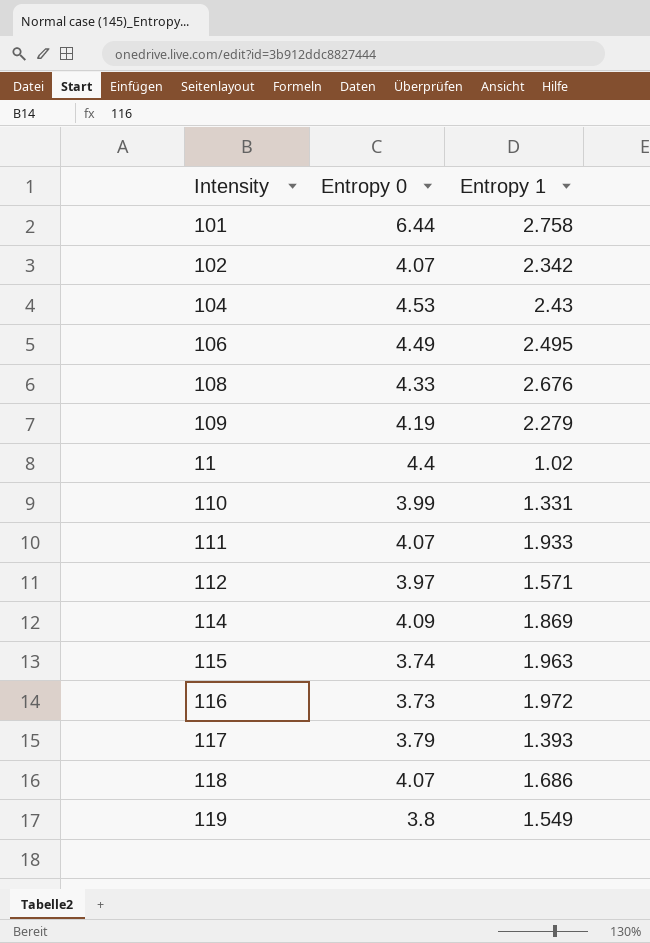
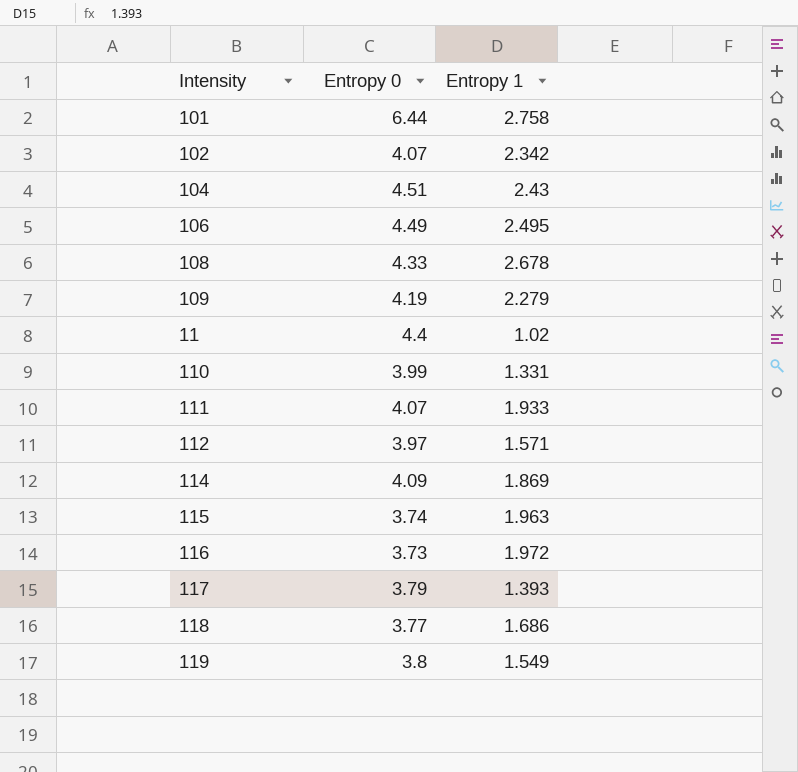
104 | Entropy 0: 4.53 -> 4.51
108 | Entropy 1: 2.676 -> 2.678
118 | Entropy 0: 4.07 -> 3.77

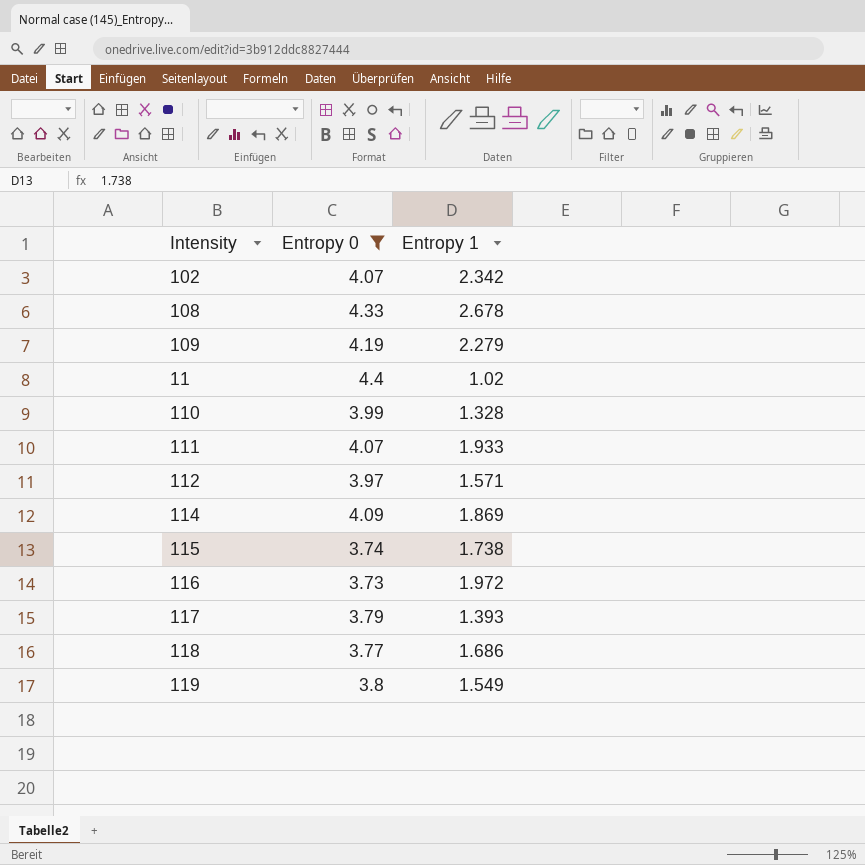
filter: none -> Entropy 0 <= 4.4
110 | Entropy 1: 1.331 -> 1.328
115 | Entropy 1: 1.963 -> 1.738

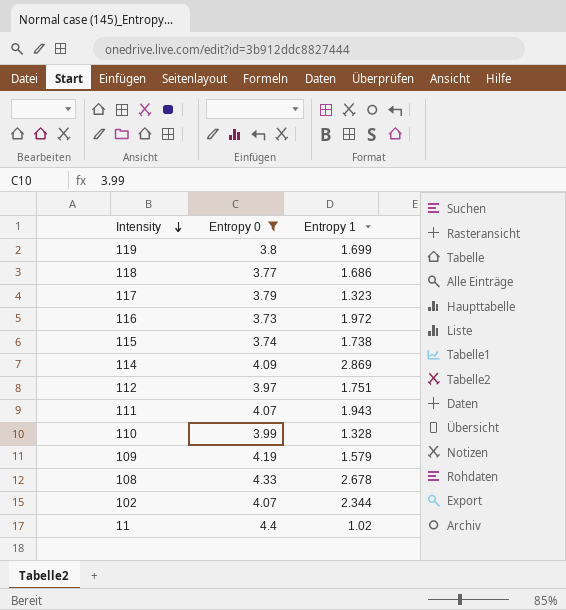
row order: none -> Intensity descending
119 | Entropy 1: 1.549 -> 1.699
117 | Entropy 1: 1.393 -> 1.323
114 | Entropy 1: 1.869 -> 2.869
112 | Entropy 1: 1.571 -> 1.751
111 | Entropy 1: 1.933 -> 1.943
109 | Entropy 1: 2.279 -> 1.579
102 | Entropy 1: 2.342 -> 2.344

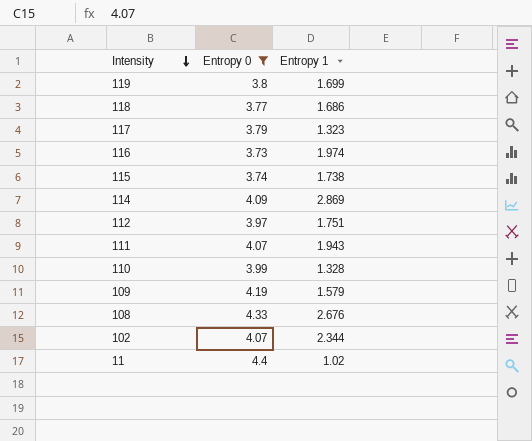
116 | Entropy 1: 1.972 -> 1.974
108 | Entropy 1: 2.678 -> 2.676

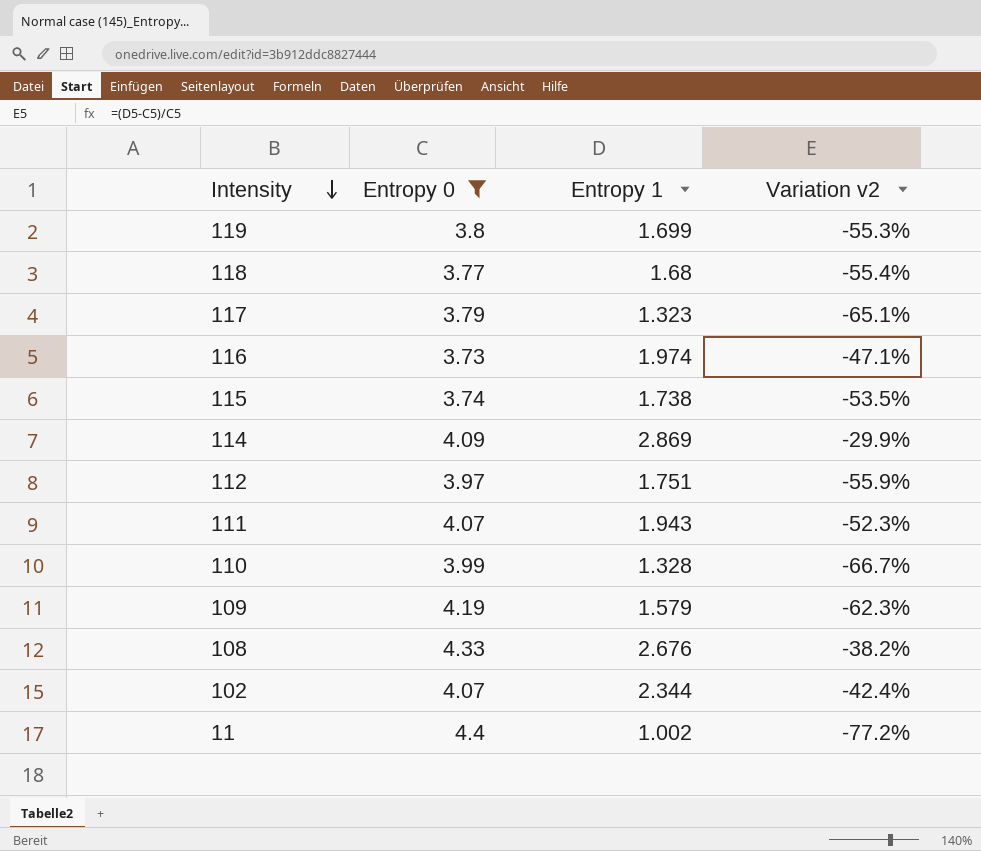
column Variation v2 | formula: none -> ([Entropy 1] - [Entropy 0]) / [Entropy 0]
118 | Entropy 1: 1.686 -> 1.68
11 | Entropy 1: 1.02 -> 1.002

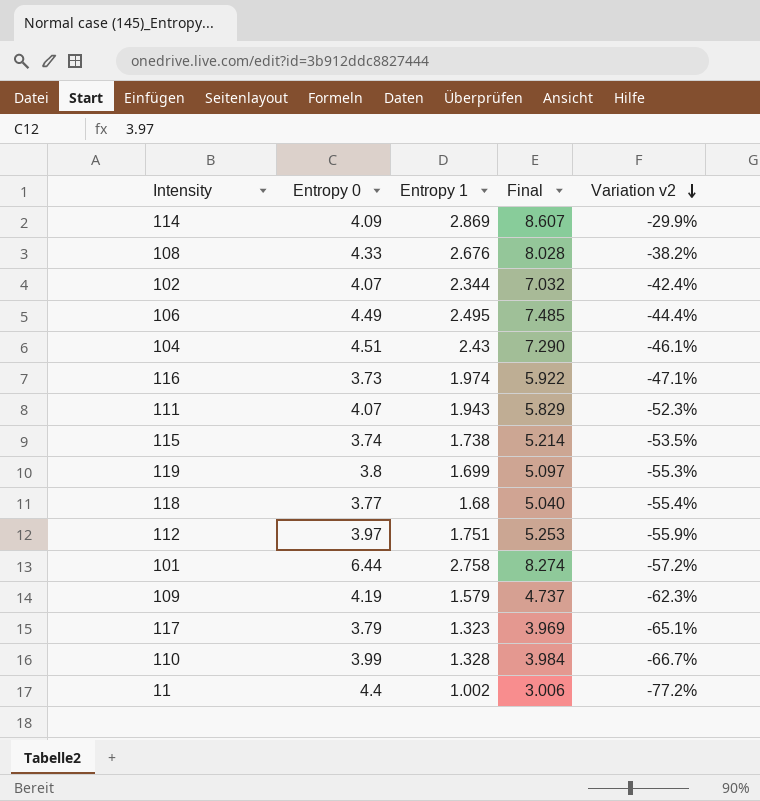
filter: Entropy 0 <= 4.4 -> none
row order: Intensity descending -> Variation v2 descending
column Final | formula: none -> [Entropy 1] * 3

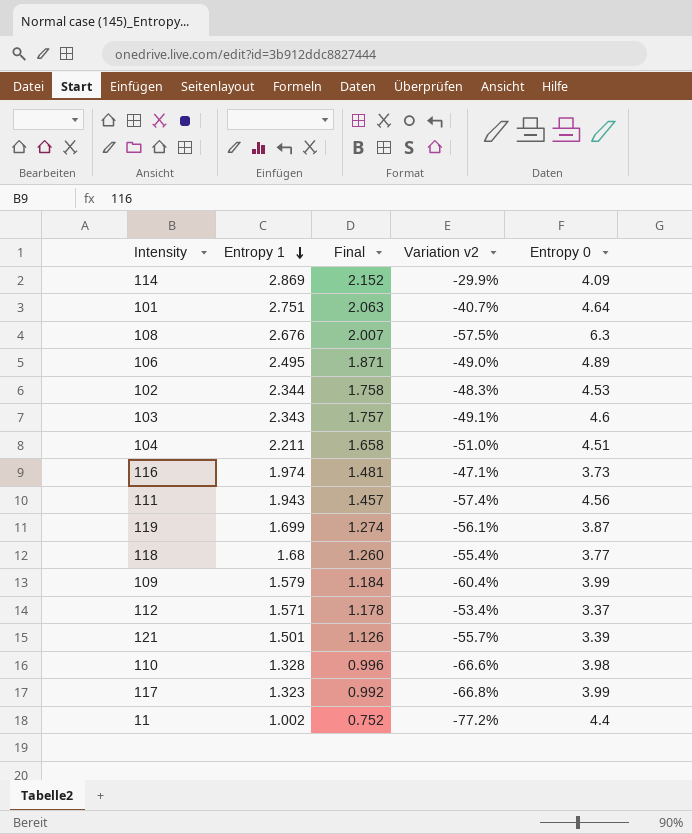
row order: Variation v2 descending -> Entropy 1 descending
column Final | formula: [Entropy 1] * 3 -> [Entropy 1] * 0.75
column Entropy 0 | position: 2 -> 5
row 115: 3.74 | 1.738 | 5.214 | -53.5% -> none
101 | Entropy 1: 2.758 -> 2.751
101 | Variation v2: -57.2% -> -40.7%
101 | Entropy 0: 6.44 -> 4.64
108 | Variation v2: -38.2% -> -57.5%
108 | Entropy 0: 4.33 -> 6.3
106 | Variation v2: -44.4% -> -49.0%
106 | Entropy 0: 4.49 -> 4.89
102 | Variation v2: -42.4% -> -48.3%
102 | Entropy 0: 4.07 -> 4.53
row 103: none -> 2.343 | 1.757 | -49.1% | 4.6
104 | Entropy 1: 2.43 -> 2.211
104 | Variation v2: -46.1% -> -51.0%
111 | Variation v2: -52.3% -> -57.4%
111 | Entropy 0: 4.07 -> 4.56
119 | Variation v2: -55.3% -> -56.1%
119 | Entropy 0: 3.8 -> 3.87
109 | Variation v2: -62.3% -> -60.4%
109 | Entropy 0: 4.19 -> 3.99
112 | Entropy 1: 1.751 -> 1.571
112 | Variation v2: -55.9% -> -53.4%
112 | Entropy 0: 3.97 -> 3.37
row 121: none -> 1.501 | 1.126 | -55.7% | 3.39
110 | Variation v2: -66.7% -> -66.6%
110 | Entropy 0: 3.99 -> 3.98
117 | Variation v2: -65.1% -> -66.8%
117 | Entropy 0: 3.79 -> 3.99

